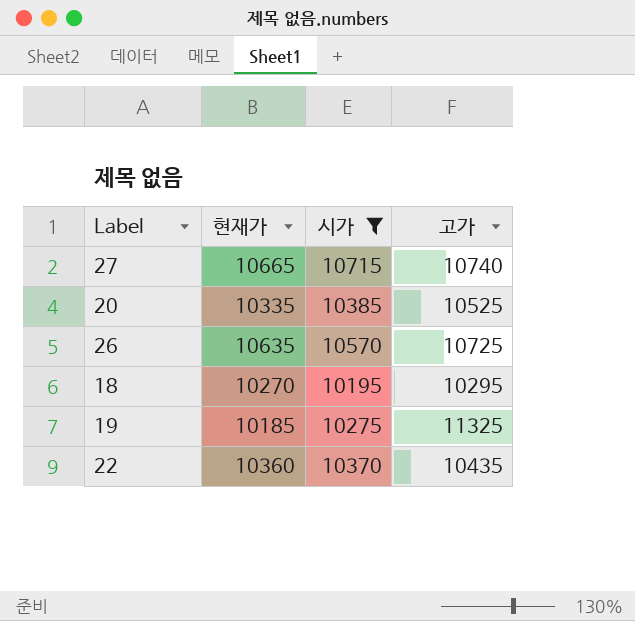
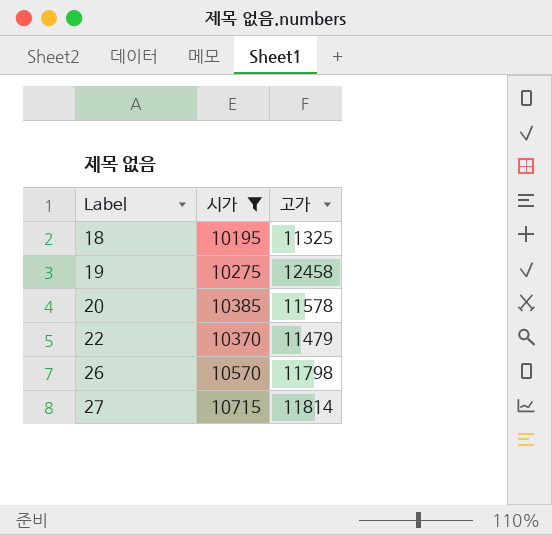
row order: none -> Label ascending
column 현재가 | position: 2 -> none
18 | 고가: 10295 -> 11325
19 | 고가: 11325 -> 12458
20 | 고가: 10525 -> 11578
22 | 고가: 10435 -> 11479
26 | 고가: 10725 -> 11798
27 | 고가: 10740 -> 11814

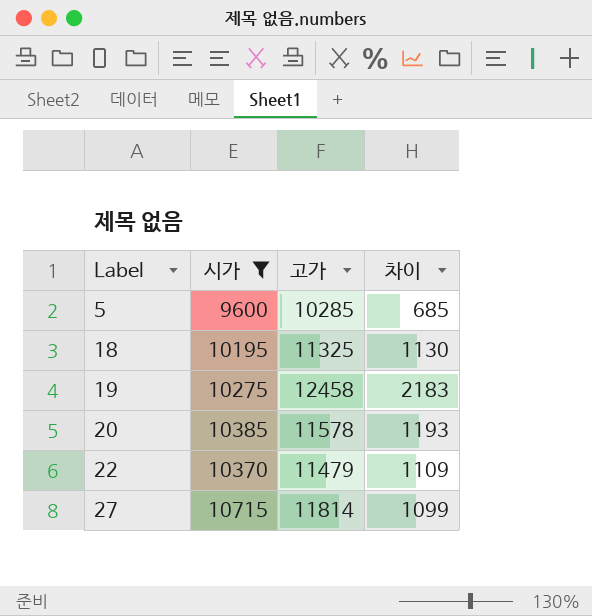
column 차이 | formula: none -> [고가] - [시가]
row 26: 10570 | 11798 -> none
row 5: none -> 9600 | 10285 | 685

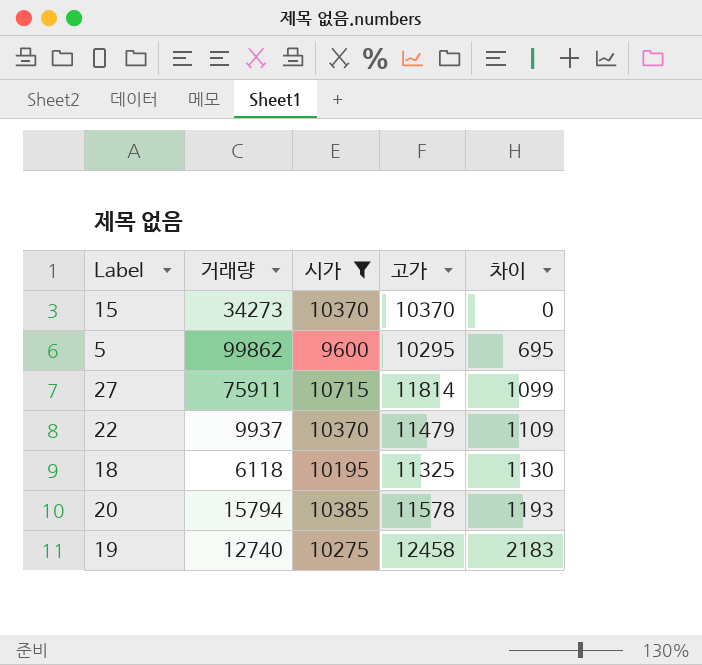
row order: Label ascending -> 차이 ascending
column 거래량 | position: none -> 2
row 15: none -> 34273 | 10370 | 10370 | 0
5 | 고가: 10285 -> 10295
5 | 차이: 685 -> 695

